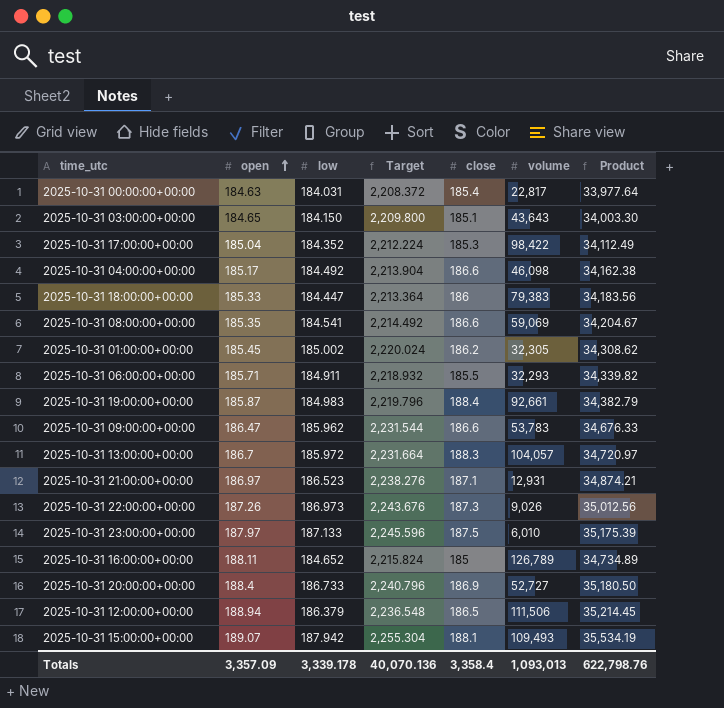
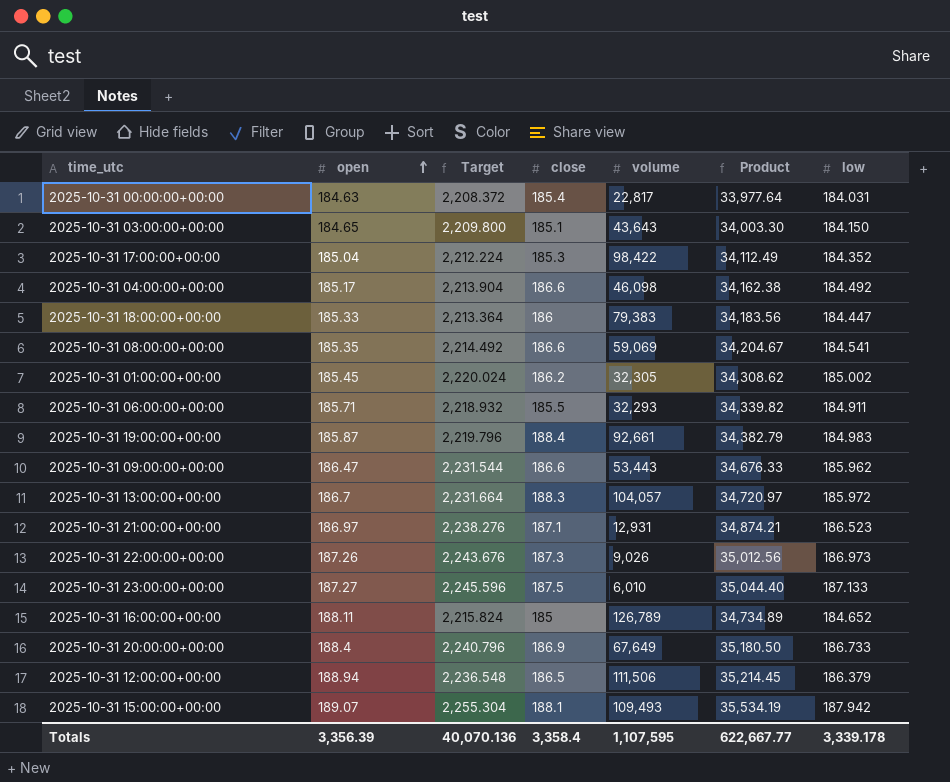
column low | position: 3 -> 7
2025-10-31 09:00:00+00:00 | volume: 53,783 -> 53,443
2025-10-31 23:00:00+00:00 | open: 187.97 -> 187.27
2025-10-31 23:00:00+00:00 | Product: 35,175.39 -> 35,044.40
2025-10-31 20:00:00+00:00 | volume: 52,727 -> 67,649
Totals | open: 3,357.09 -> 3,356.39
Totals | volume: 1,093,013 -> 1,107,595
Totals | Product: 622,798.76 -> 622,667.77

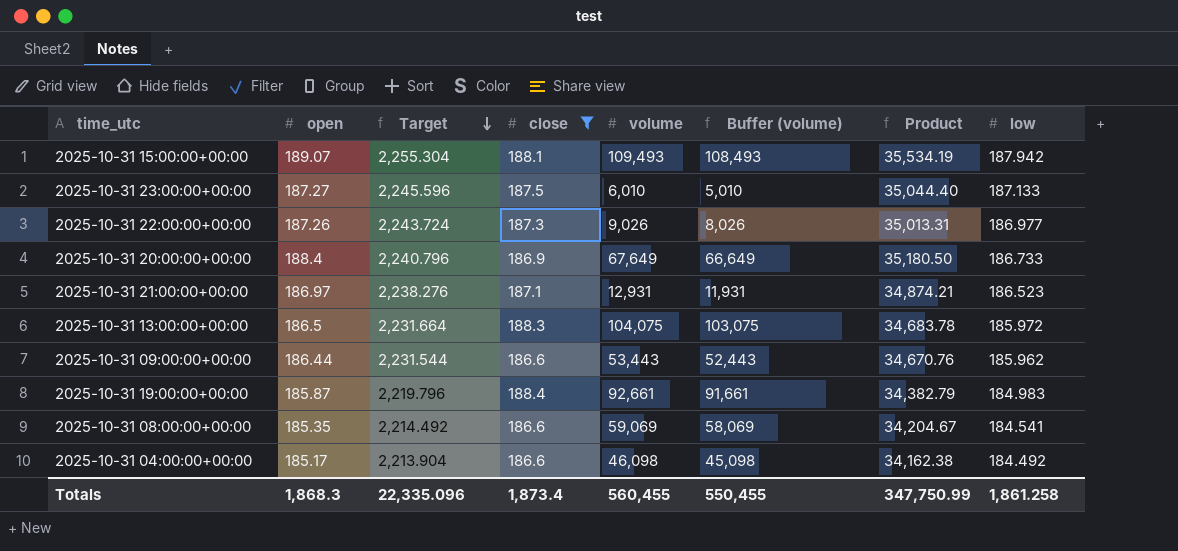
filter: none -> close >= 186.6
row order: open ascending -> Target descending
column Buffer (volume) | formula: none -> [volume] - 1000
2025-10-31 22:00:00+00:00 | Target: 2,243.676 -> 2,243.724
2025-10-31 22:00:00+00:00 | Product: 35,012.56 -> 35,013.31
2025-10-31 22:00:00+00:00 | low: 186.973 -> 186.977
2025-10-31 13:00:00+00:00 | open: 186.7 -> 186.5
2025-10-31 13:00:00+00:00 | volume: 104,057 -> 104,075
2025-10-31 13:00:00+00:00 | Product: 34,720.97 -> 34,683.78
2025-10-31 09:00:00+00:00 | open: 186.47 -> 186.44
2025-10-31 09:00:00+00:00 | Product: 34,676.33 -> 34,670.76
Totals | open: 3,356.39 -> 1,868.3
Totals | Target: 40,070.136 -> 22,335.096
Totals | close: 3,358.4 -> 1,873.4
Totals | volume: 1,107,595 -> 560,455
Totals | Product: 622,667.77 -> 347,750.99
Totals | low: 3,339.178 -> 1,861.258

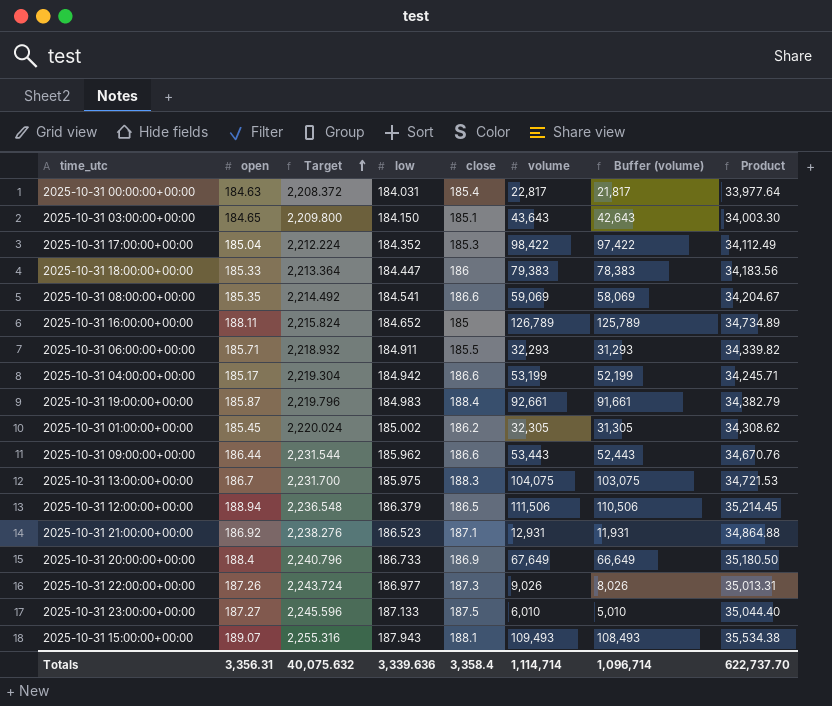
filter: close >= 186.6 -> none
row order: Target descending -> Target ascending
column low | position: 8 -> 4
2025-10-31 04:00:00+00:00 | Target: 2,213.904 -> 2,219.304
2025-10-31 04:00:00+00:00 | low: 184.492 -> 184.942
2025-10-31 04:00:00+00:00 | volume: 46,098 -> 53,199
2025-10-31 04:00:00+00:00 | Buffer (volume): 45,098 -> 52,199
2025-10-31 04:00:00+00:00 | Product: 34,162.38 -> 34,245.71
2025-10-31 13:00:00+00:00 | open: 186.5 -> 186.7
2025-10-31 13:00:00+00:00 | Target: 2,231.664 -> 2,231.700
2025-10-31 13:00:00+00:00 | low: 185.972 -> 185.975
2025-10-31 13:00:00+00:00 | Product: 34,683.78 -> 34,721.53
2025-10-31 21:00:00+00:00 | open: 186.97 -> 186.92
2025-10-31 21:00:00+00:00 | Product: 34,874.21 -> 34,864.88
2025-10-31 15:00:00+00:00 | Target: 2,255.304 -> 2,255.316
2025-10-31 15:00:00+00:00 | low: 187.942 -> 187.943
2025-10-31 15:00:00+00:00 | Product: 35,534.19 -> 35,534.38
Totals | open: 1,868.3 -> 3,356.31
Totals | Target: 22,335.096 -> 40,075.632
Totals | low: 1,861.258 -> 3,339.636
Totals | close: 1,873.4 -> 3,358.4
Totals | volume: 560,455 -> 1,114,714
Totals | Buffer (volume): 550,455 -> 1,096,714
Totals | Product: 347,750.99 -> 622,737.70

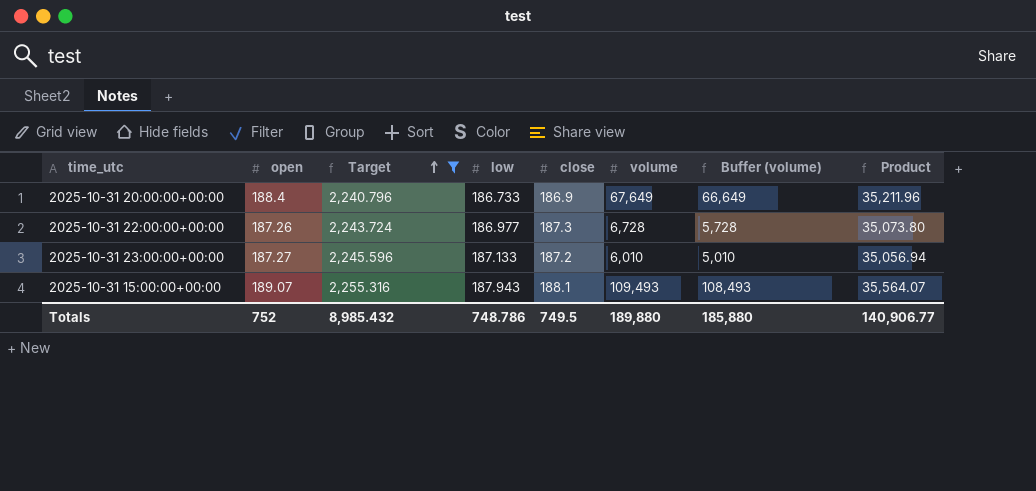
filter: none -> Target >= 2,240.796
column Product | formula: [open] * [low] -> [open] * [close]
2025-10-31 22:00:00+00:00 | volume: 9,026 -> 6,728
2025-10-31 22:00:00+00:00 | Buffer (volume): 8,026 -> 5,728
2025-10-31 23:00:00+00:00 | close: 187.5 -> 187.2
Totals | open: 3,356.31 -> 752
Totals | Target: 40,075.632 -> 8,985.432
Totals | low: 3,339.636 -> 748.786
Totals | close: 3,358.4 -> 749.5
Totals | volume: 1,114,714 -> 189,880
Totals | Buffer (volume): 1,096,714 -> 185,880
Totals | Product: 622,737.70 -> 140,906.77

